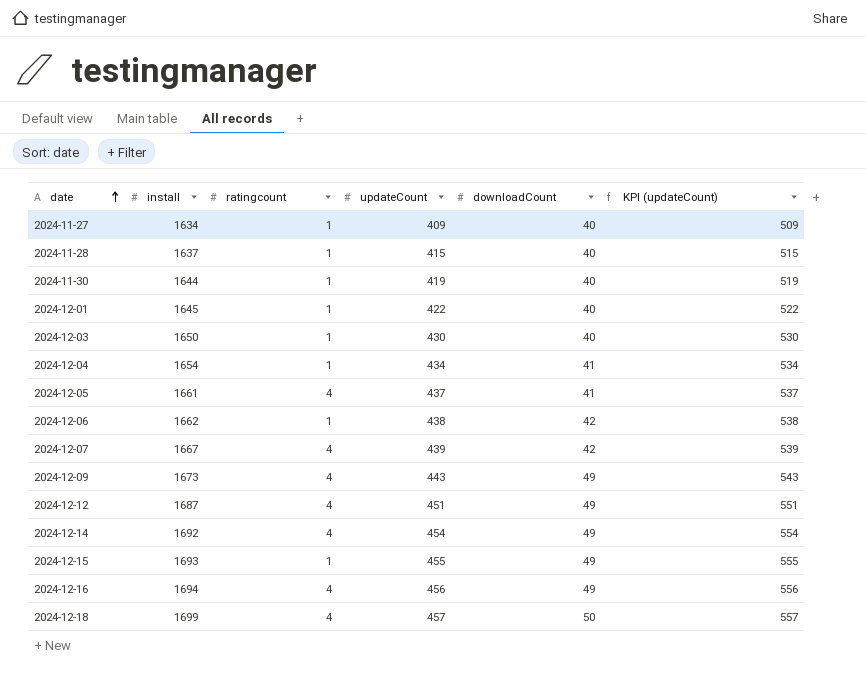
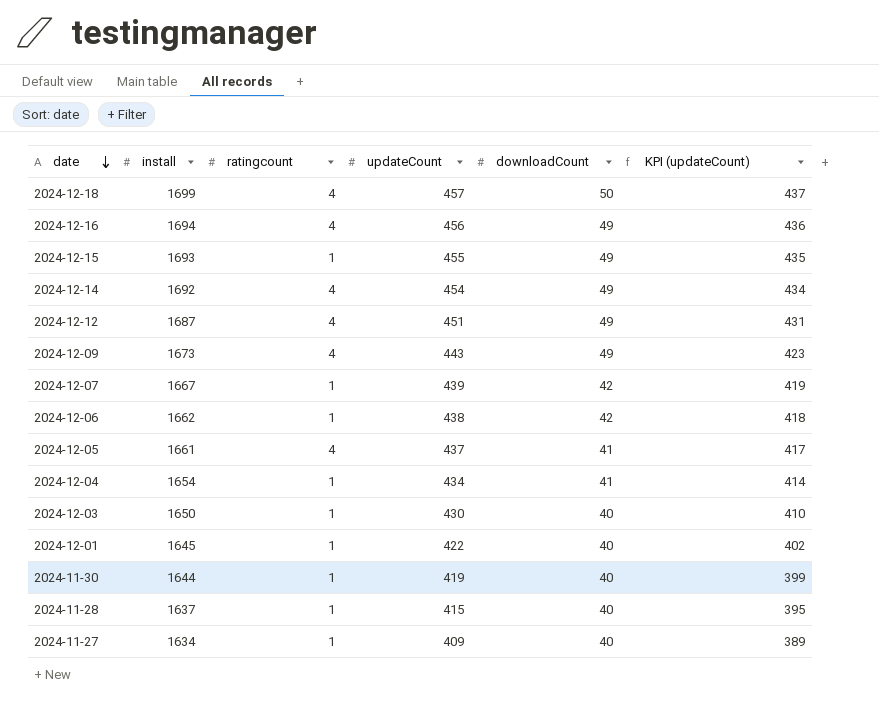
row order: date ascending -> date descending
column KPI (updateCount) | formula: [updateCount] + 100 -> [updateCount] - 20
2024-12-07 | ratingcount: 4 -> 1

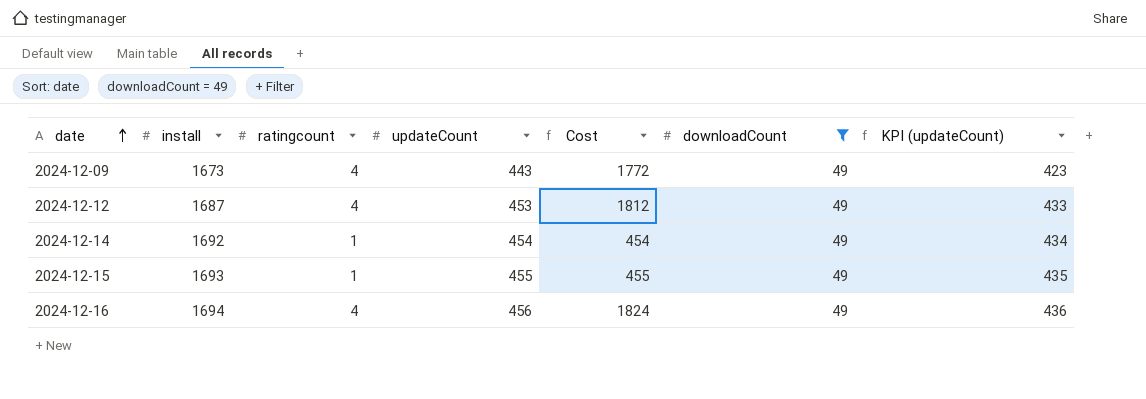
filter: none -> downloadCount = 49
row order: date descending -> date ascending
column Cost | formula: none -> [ratingcount] * [updateCount]
2024-12-12 | updateCount: 451 -> 453
2024-12-12 | KPI (updateCount): 431 -> 433
2024-12-14 | ratingcount: 4 -> 1

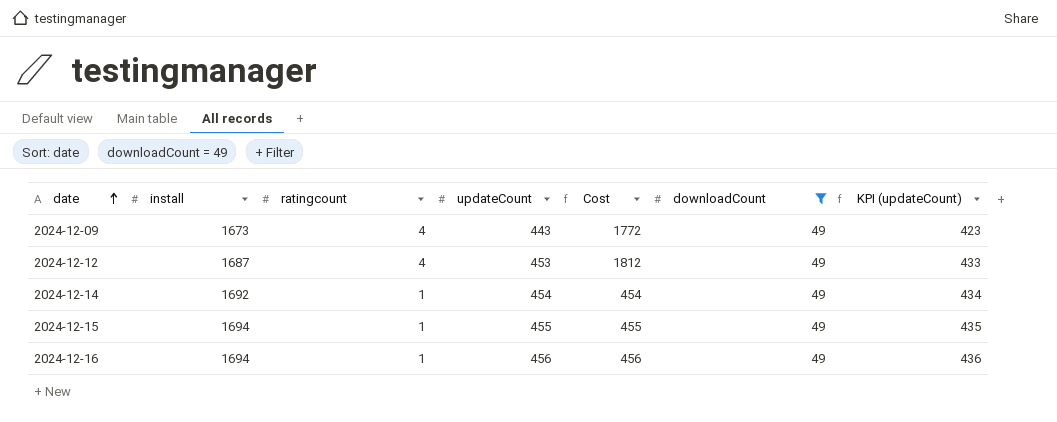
2024-12-15 | install: 1693 -> 1694
2024-12-16 | ratingcount: 4 -> 1
2024-12-16 | Cost: 1824 -> 456

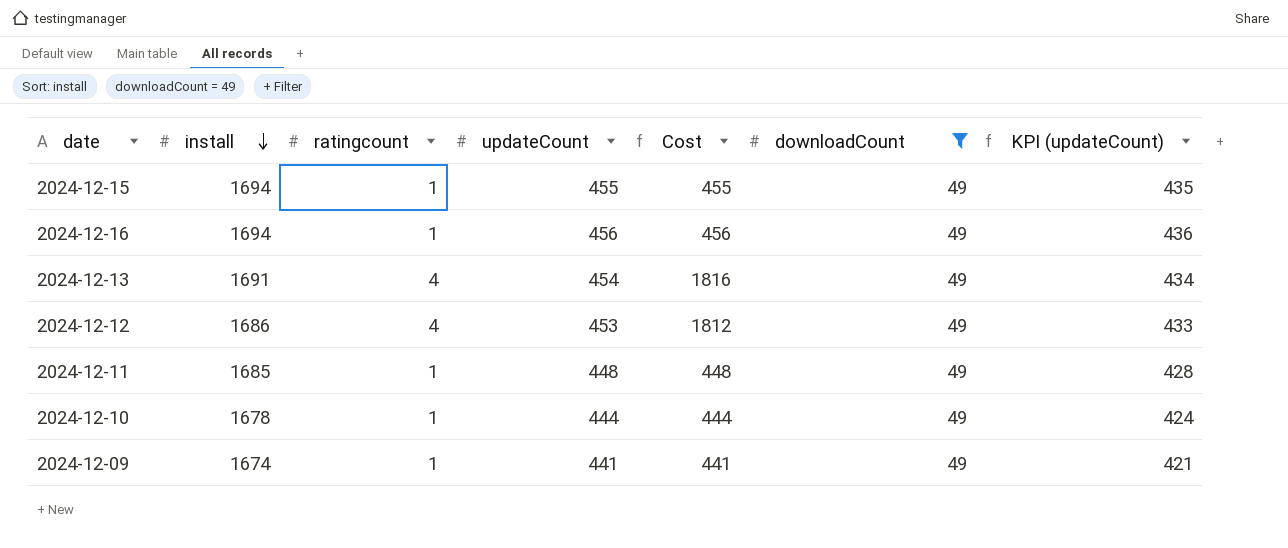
row order: date ascending -> install descending
row 2024-12-14: 1692 | 1 | 454 | 454 | 49 | 434 -> none
row 2024-12-13: none -> 1691 | 4 | 454 | 1816 | 49 | 434
2024-12-12 | install: 1687 -> 1686
row 2024-12-11: none -> 1685 | 1 | 448 | 448 | 49 | 428
row 2024-12-10: none -> 1678 | 1 | 444 | 444 | 49 | 424
2024-12-09 | install: 1673 -> 1674
2024-12-09 | ratingcount: 4 -> 1
2024-12-09 | updateCount: 443 -> 441
2024-12-09 | Cost: 1772 -> 441
2024-12-09 | KPI (updateCount): 423 -> 421

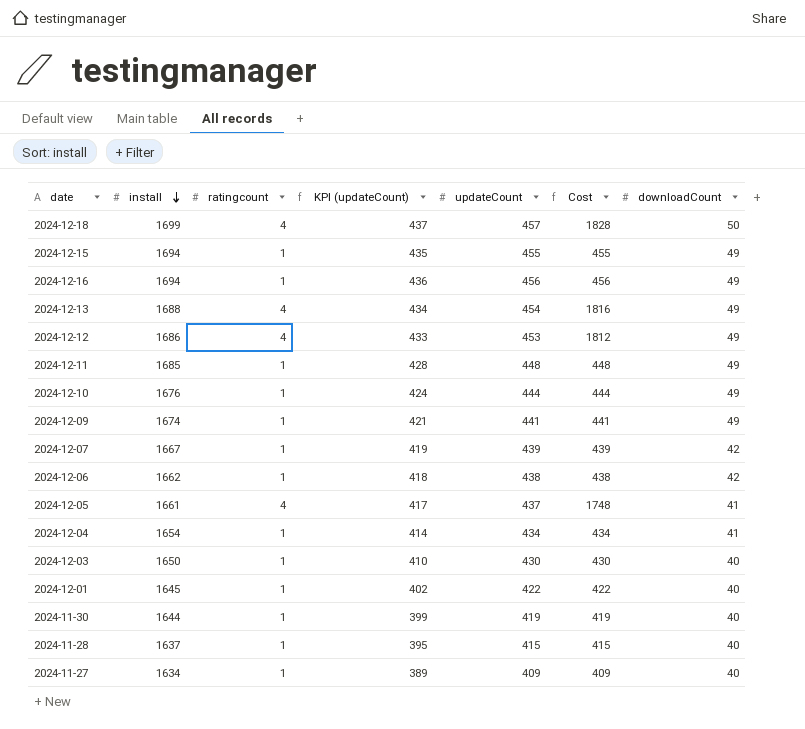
filter: downloadCount = 49 -> none
column KPI (updateCount) | position: 7 -> 4
2024-12-13 | install: 1691 -> 1688
2024-12-10 | install: 1678 -> 1676

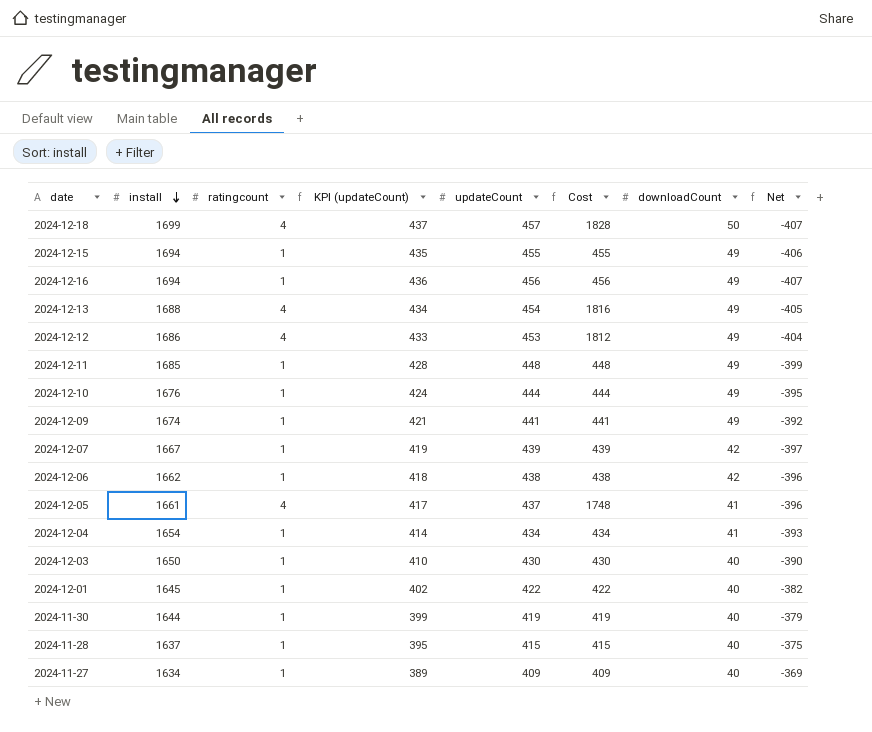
column Net | formula: none -> [downloadCount] - [updateCount]

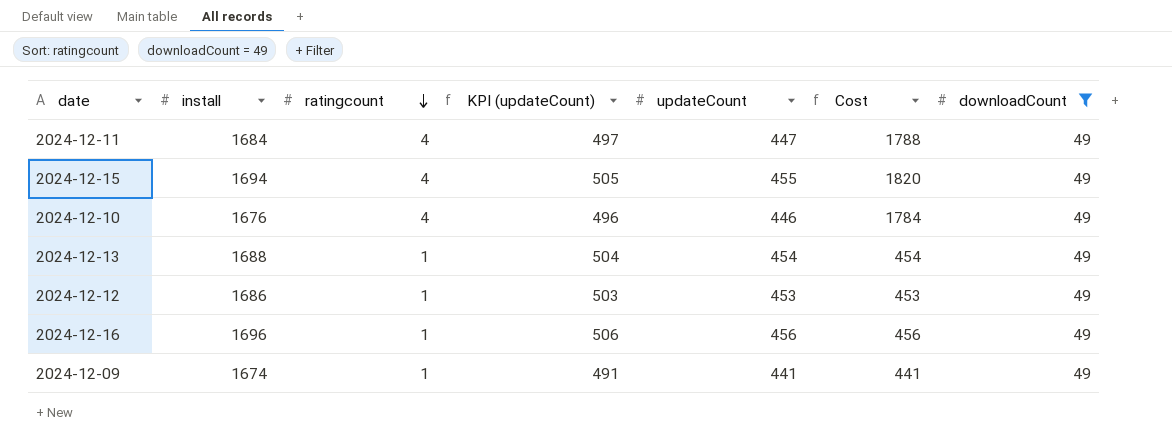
filter: none -> downloadCount = 49
row order: install descending -> ratingcount descending
column Net | formula: [downloadCount] - [updateCount] -> none
column KPI (updateCount) | formula: [updateCount] - 20 -> [updateCount] + 50
2024-12-11 | install: 1685 -> 1684
2024-12-11 | ratingcount: 1 -> 4
2024-12-11 | updateCount: 448 -> 447
2024-12-11 | Cost: 448 -> 1788
2024-12-15 | ratingcount: 1 -> 4
2024-12-15 | Cost: 455 -> 1820
2024-12-10 | ratingcount: 1 -> 4
2024-12-10 | updateCount: 444 -> 446
2024-12-10 | Cost: 444 -> 1784
2024-12-13 | ratingcount: 4 -> 1
2024-12-13 | Cost: 1816 -> 454
2024-12-12 | ratingcount: 4 -> 1
2024-12-12 | Cost: 1812 -> 453
2024-12-16 | install: 1694 -> 1696

